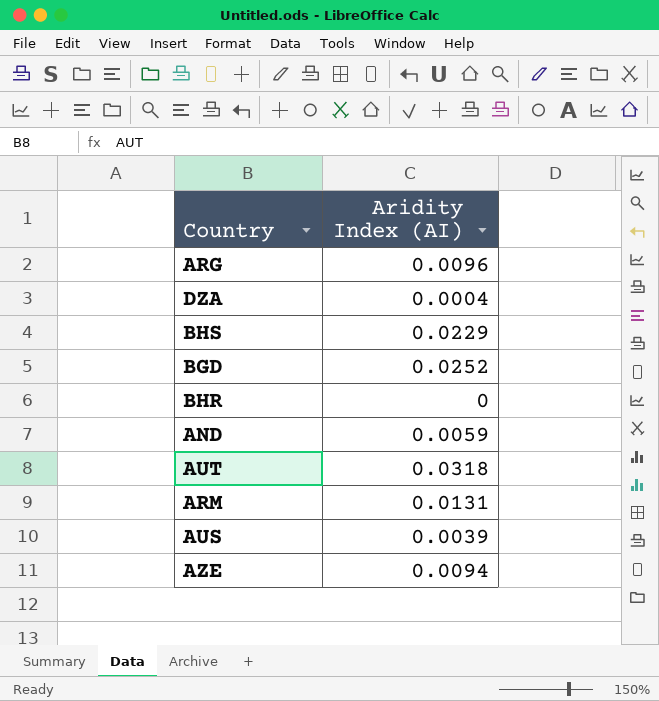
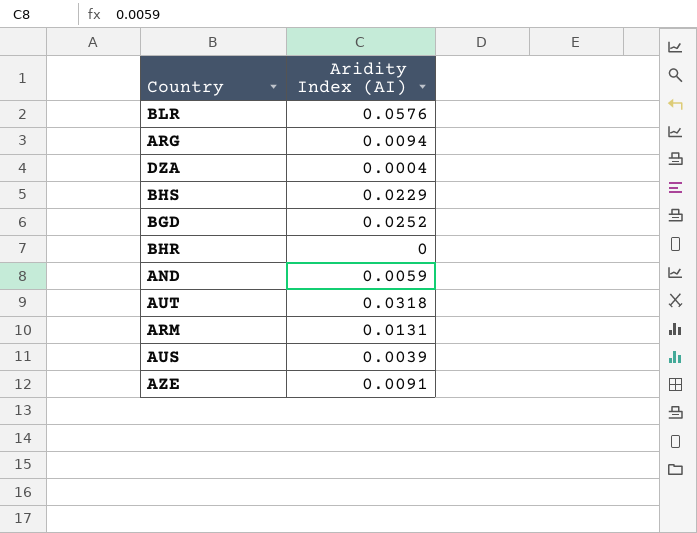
row BLR: none -> 0.0576
ARG | Aridity Index (AI): 0.0096 -> 0.0094
AZE | Aridity Index (AI): 0.0094 -> 0.0091

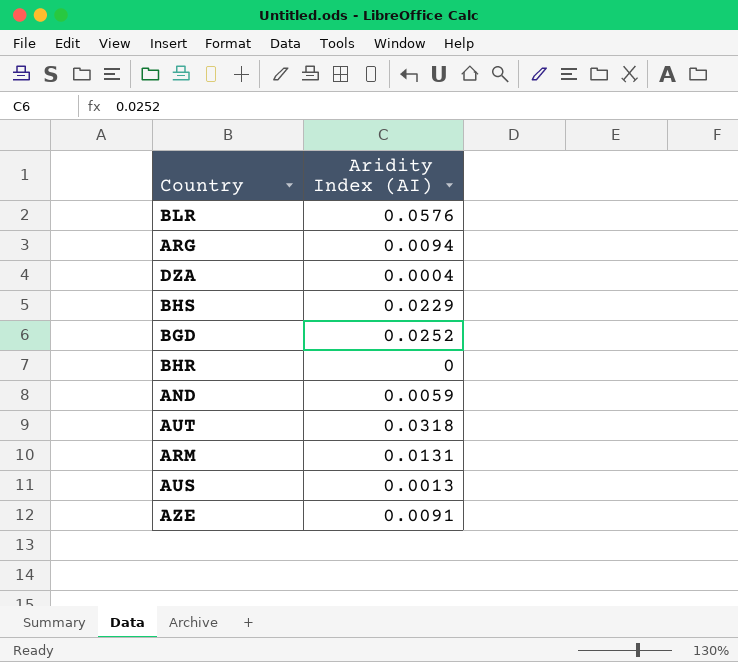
AUS | Aridity Index (AI): 0.0039 -> 0.0013

